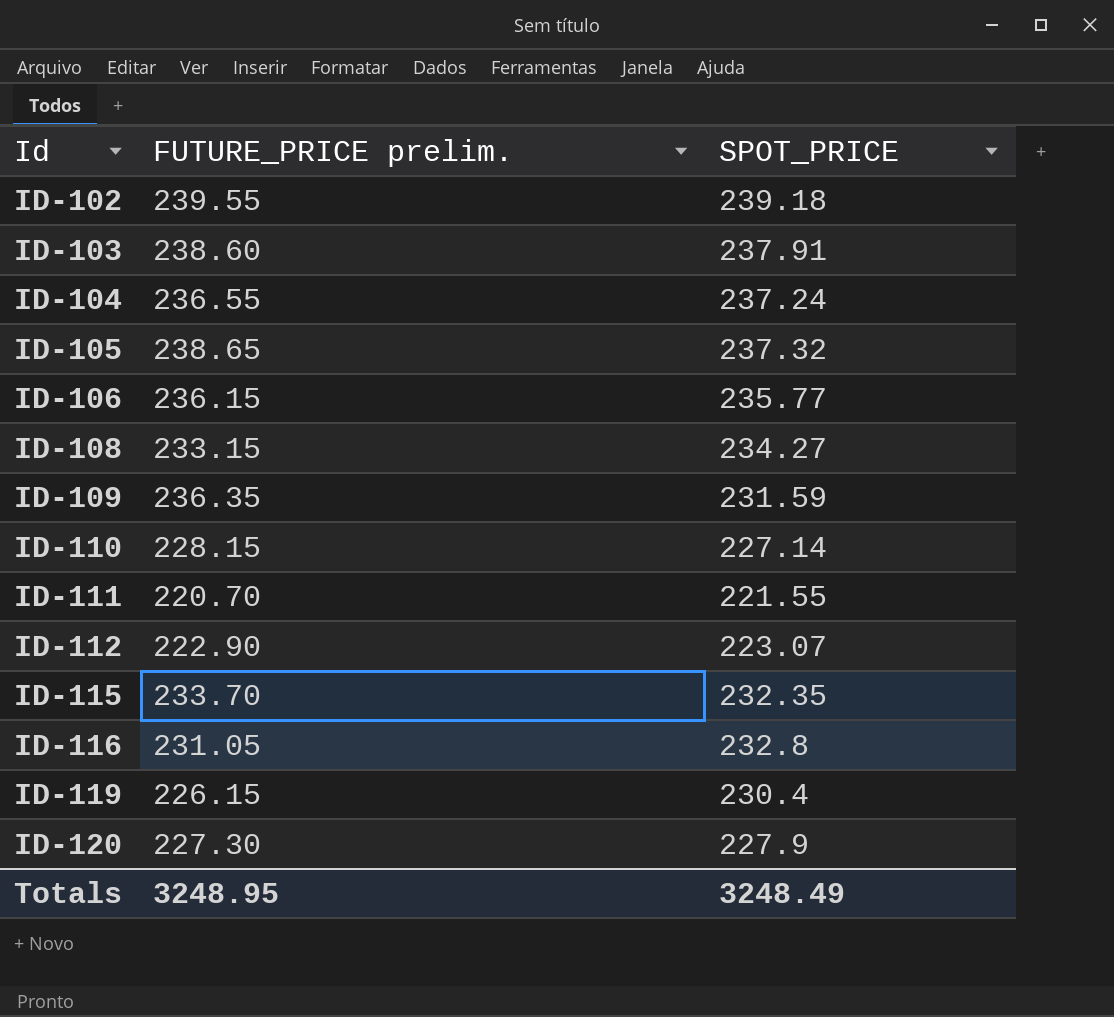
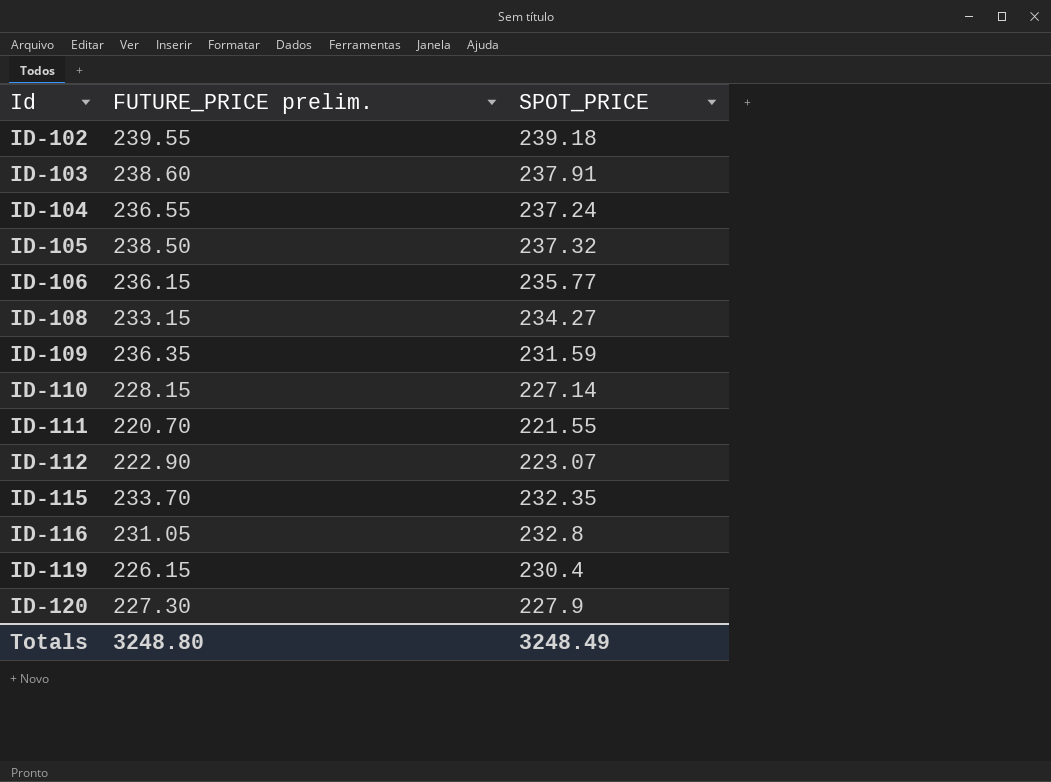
ID-105 | FUTURE_PRICE prelim.: 238.65 -> 238.50
Totals | FUTURE_PRICE prelim.: 3248.95 -> 3248.80

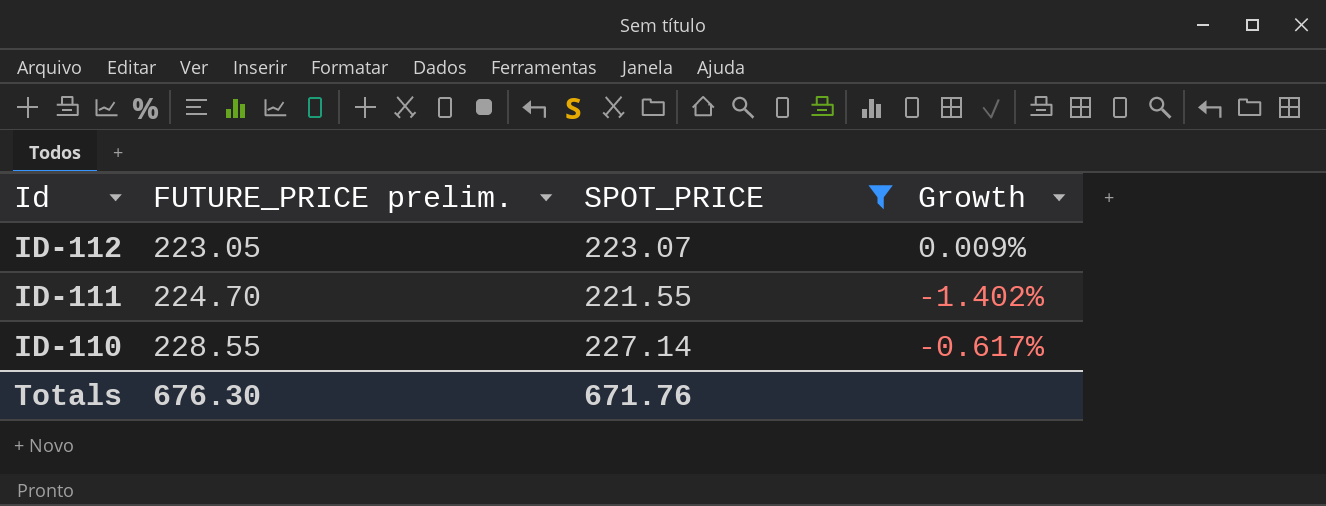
filter: none -> SPOT_PRICE <= 227.14
row order: Id ascending -> Id descending
column Growth | formula: none -> ([SPOT_PRICE] - [FUTURE_PRICE prelim.]) / [FUTURE_PRICE prelim.]
ID-112 | FUTURE_PRICE prelim.: 222.90 -> 223.05
ID-111 | FUTURE_PRICE prelim.: 220.70 -> 224.70
ID-110 | FUTURE_PRICE prelim.: 228.15 -> 228.55
Totals | FUTURE_PRICE prelim.: 3248.80 -> 676.30
Totals | SPOT_PRICE: 3248.49 -> 671.76

